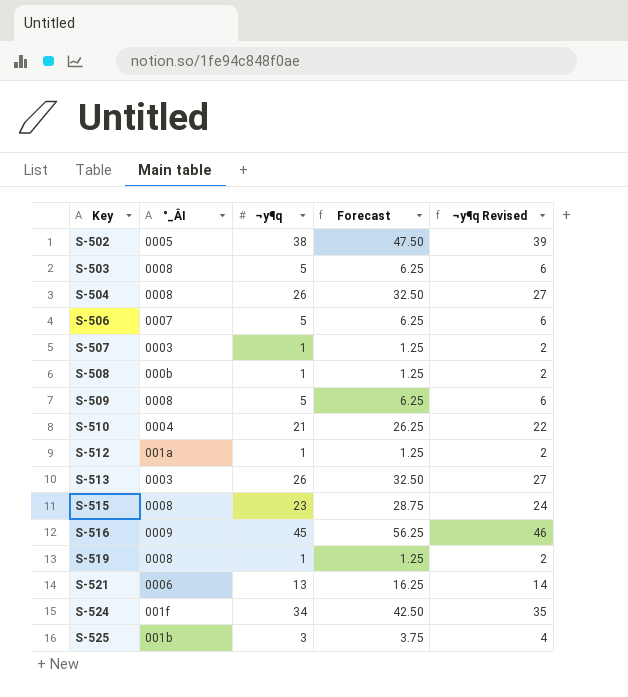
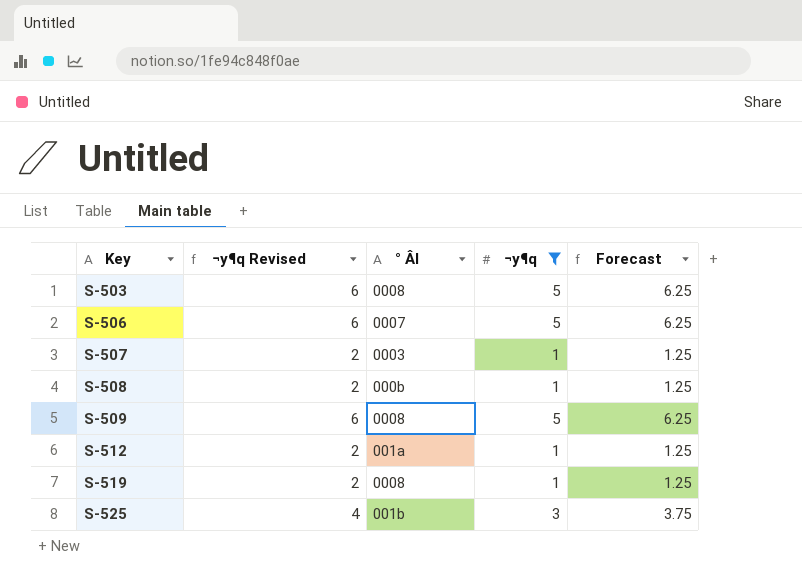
filter: none -> ¬y¶q <= 5
column ¬y¶q Revised | position: 5 -> 2
column name: °_ÂI -> ° ÂI

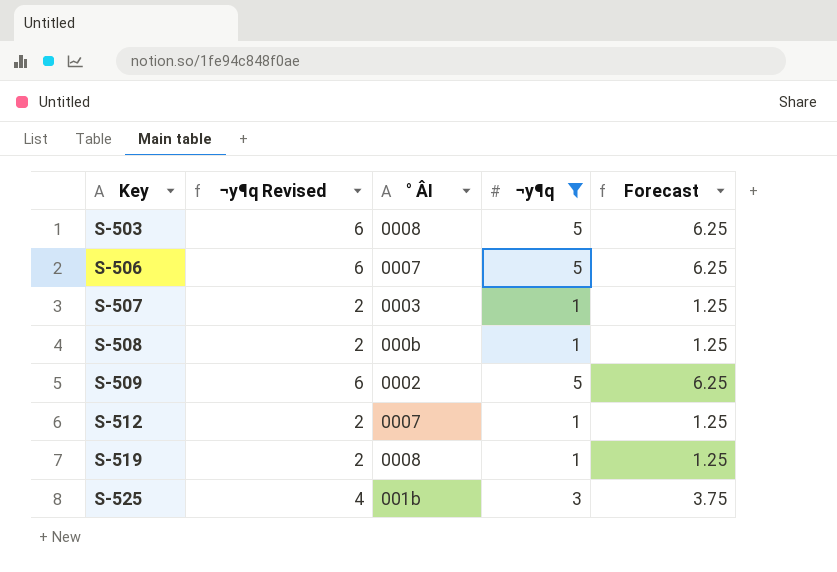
S-509 | ° ÂI: 0008 -> 0002
S-512 | ° ÂI: 001a -> 0007

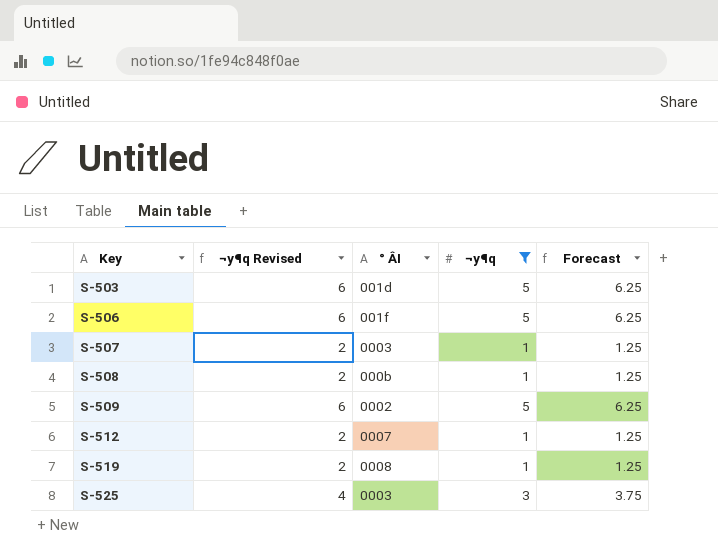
S-503 | ° ÂI: 0008 -> 001d
S-506 | ° ÂI: 0007 -> 001f
S-525 | ° ÂI: 001b -> 0003

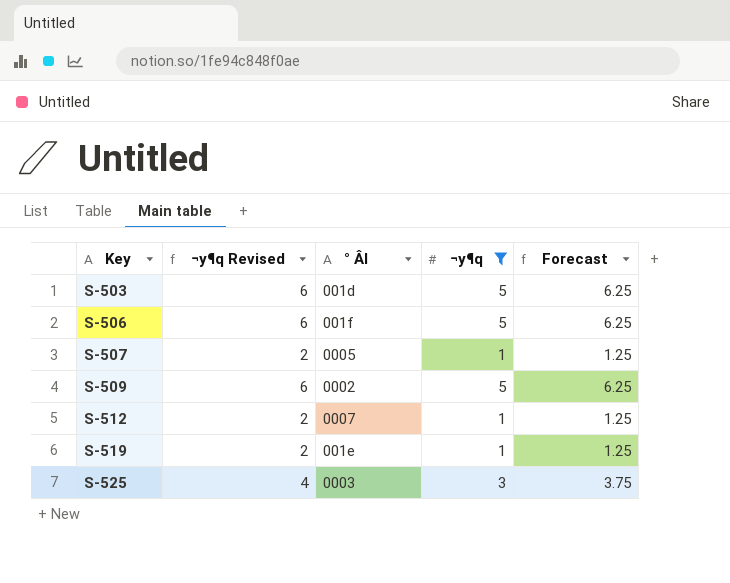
row S-508: 2 | 000b | 1 | 1.25 -> none
S-507 | ° ÂI: 0003 -> 0005
S-519 | ° ÂI: 0008 -> 001e

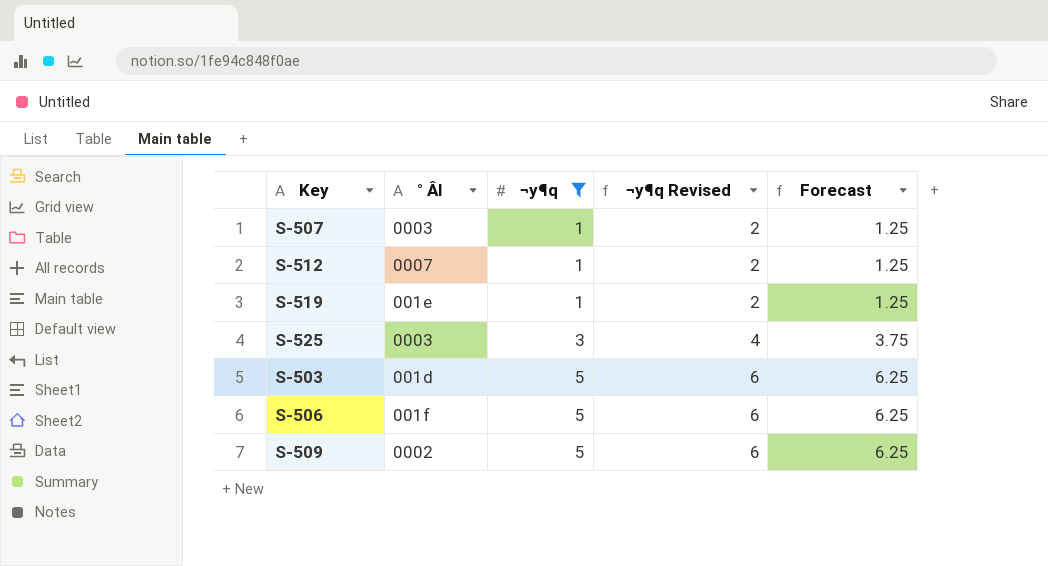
row order: Key ascending -> ¬y¶q ascending
column ¬y¶q Revised | position: 2 -> 4
S-507 | ° ÂI: 0005 -> 0003

